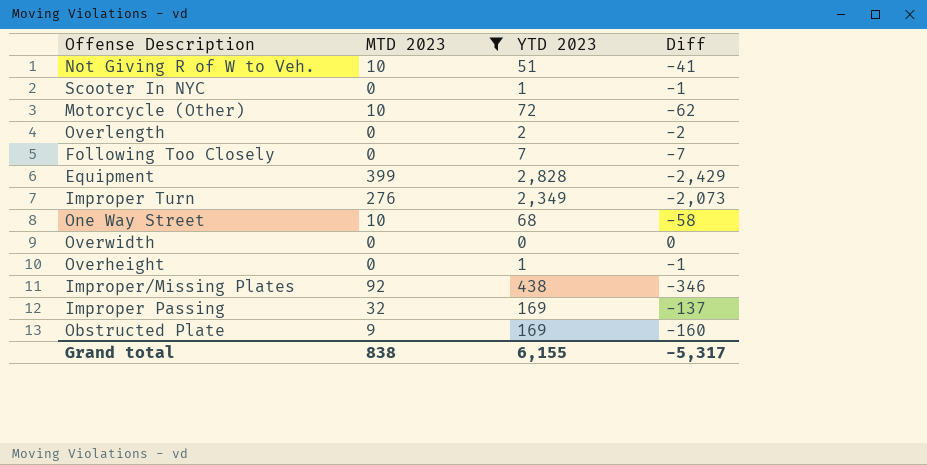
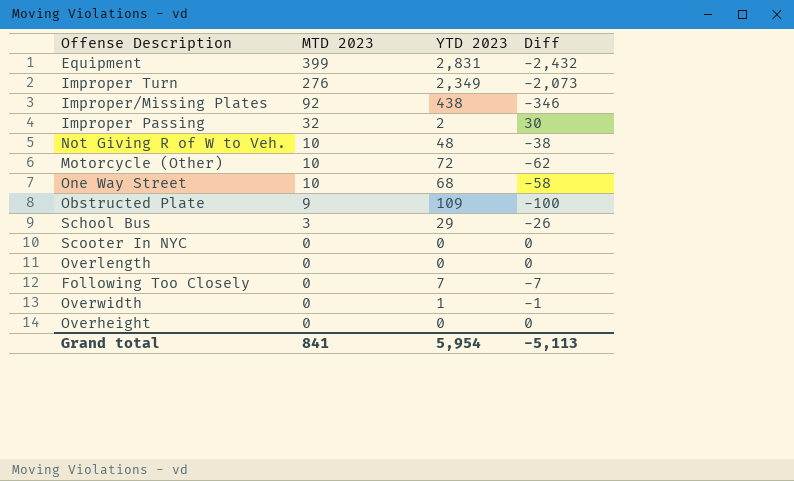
filter: MTD 2023 != 3 -> none
row order: none -> MTD 2023 descending
Equipment | YTD 2023: 2,828 -> 2,831
Equipment | Diff: -2,429 -> -2,432
Improper Passing | YTD 2023: 169 -> 2
Improper Passing | Diff: -137 -> 30
Not Giving R of W to Veh. | YTD 2023: 51 -> 48
Not Giving R of W to Veh. | Diff: -41 -> -38
Obstructed Plate | YTD 2023: 169 -> 109
Obstructed Plate | Diff: -160 -> -100
Scooter In NYC | YTD 2023: 1 -> 0
Scooter In NYC | Diff: -1 -> 0
Overlength | YTD 2023: 2 -> 0
Overlength | Diff: -2 -> 0
Overwidth | YTD 2023: 0 -> 1
Overwidth | Diff: 0 -> -1
Overheight | YTD 2023: 1 -> 0
Overheight | Diff: -1 -> 0
Grand total | MTD 2023: 838 -> 841
Grand total | YTD 2023: 6,155 -> 5,954
Grand total | Diff: -5,317 -> -5,113

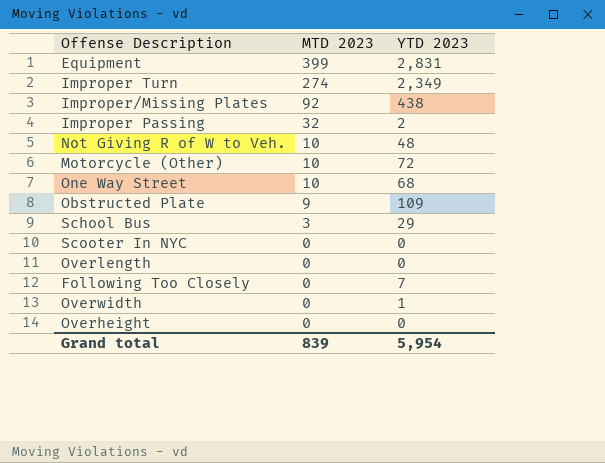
column Diff | formula: [MTD 2023] - [YTD 2023] -> none
Improper Turn | MTD 2023: 276 -> 274
Grand total | MTD 2023: 841 -> 839

